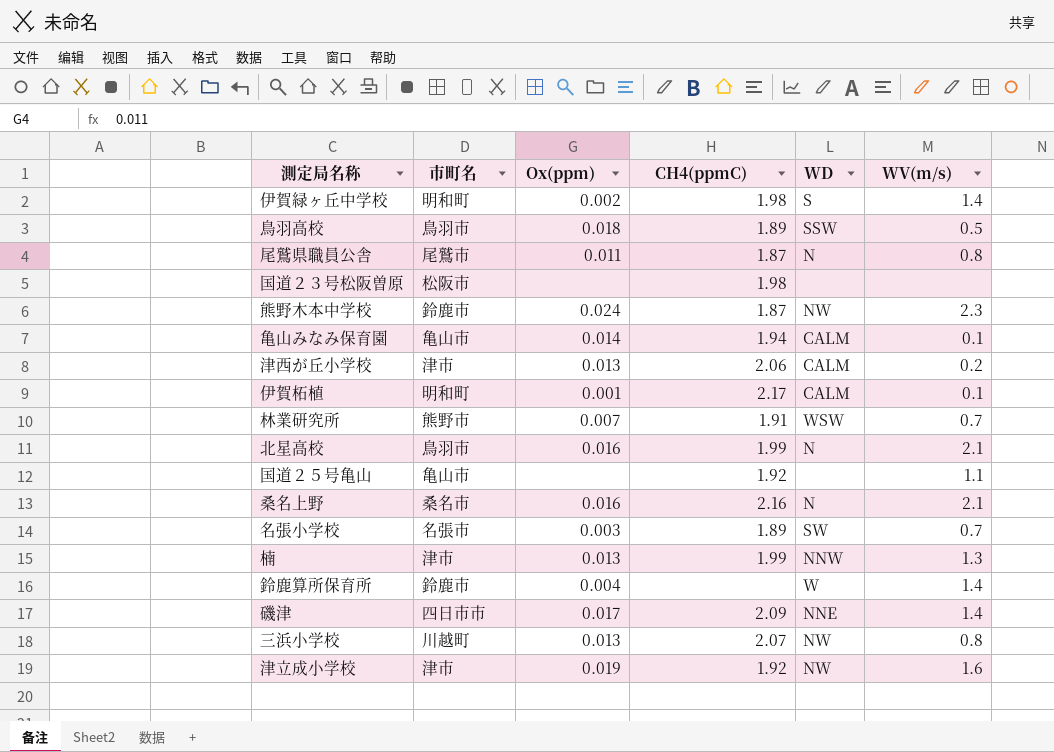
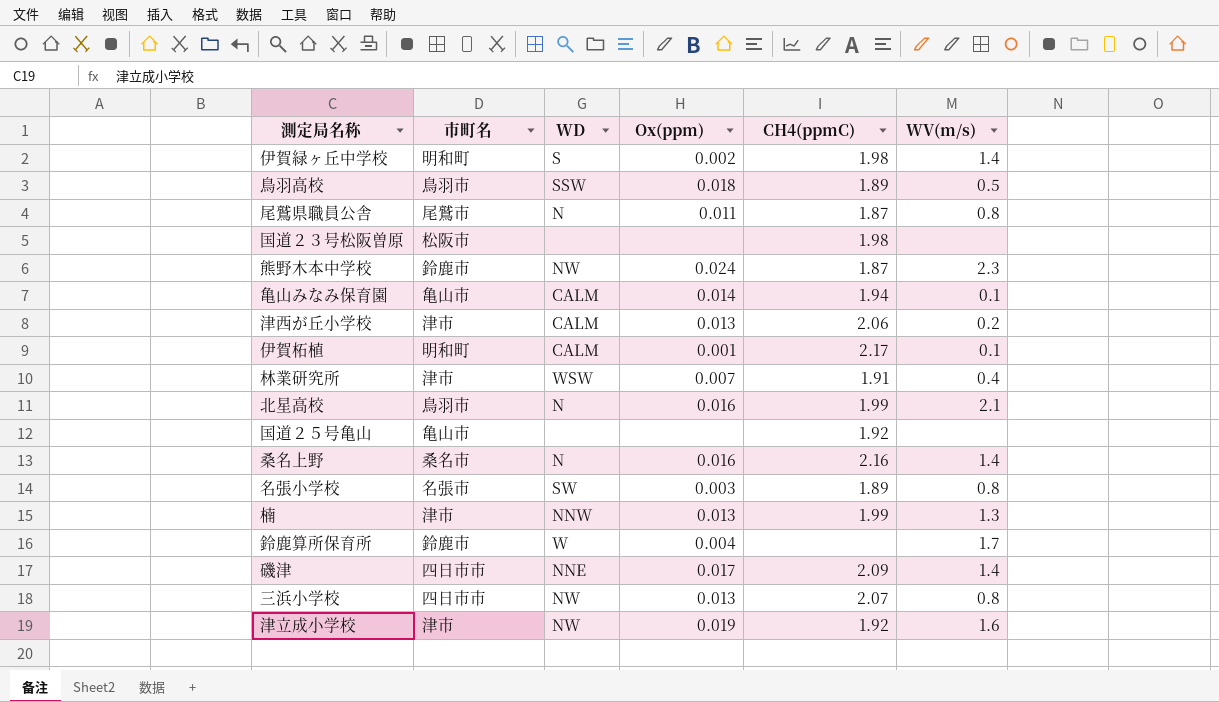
column WD | position: 5 -> 3
林業研究所 | 市町名: 熊野市 -> 津市
林業研究所 | WV(m/s): 0.7 -> 0.4
国道２５号亀山 | WV(m/s): 1.1 -> none
桑名上野 | WV(m/s): 2.1 -> 1.4
名張小学校 | WV(m/s): 0.7 -> 0.8
鈴鹿算所保育所 | WV(m/s): 1.4 -> 1.7
三浜小学校 | 市町名: 川越町 -> 四日市市

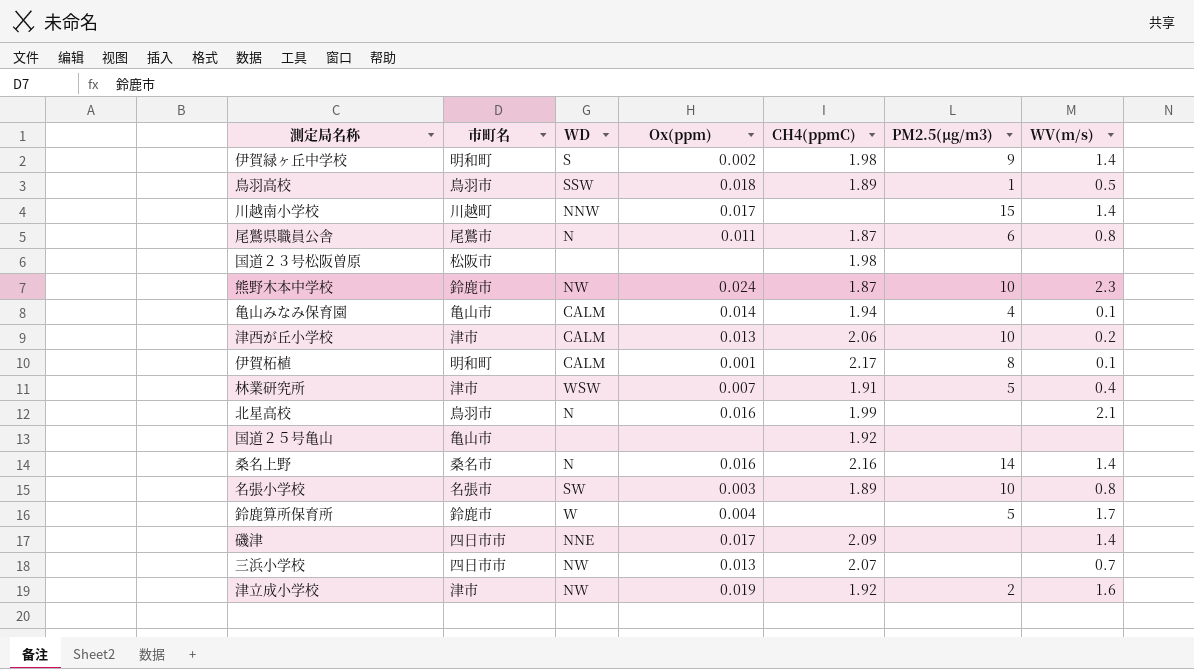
column PM2.5(μg/m3) | position: none -> 6
row 楠: 津市 | NNW | 0.013 | 1.99 | 1.3 -> none
row 川越南小学校: none -> 川越町 | NNW | 0.017 | none | 15 | 1.4
三浜小学校 | WV(m/s): 0.8 -> 0.7

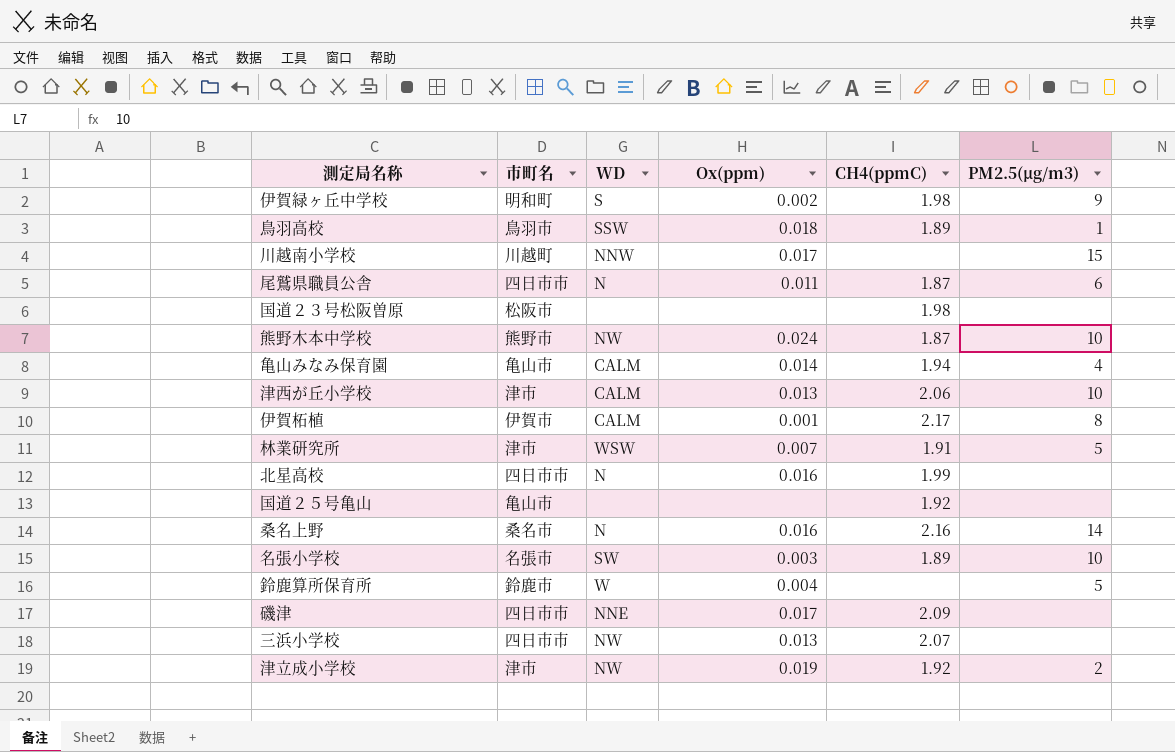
column WV(m/s) | position: 7 -> none
尾鷲県職員公舎 | 市町名: 尾鷲市 -> 四日市市
熊野木本中学校 | 市町名: 鈴鹿市 -> 熊野市
伊賀柘植 | 市町名: 明和町 -> 伊賀市
北星高校 | 市町名: 鳥羽市 -> 四日市市

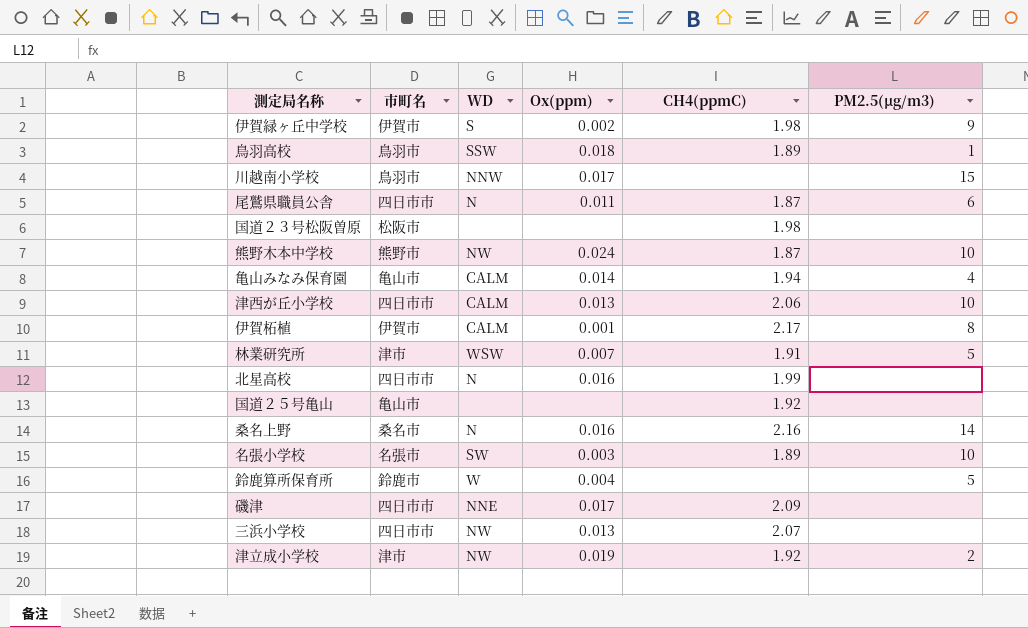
伊賀緑ヶ丘中学校 | 市町名: 明和町 -> 伊賀市
川越南小学校 | 市町名: 川越町 -> 鳥羽市
津西が丘小学校 | 市町名: 津市 -> 四日市市

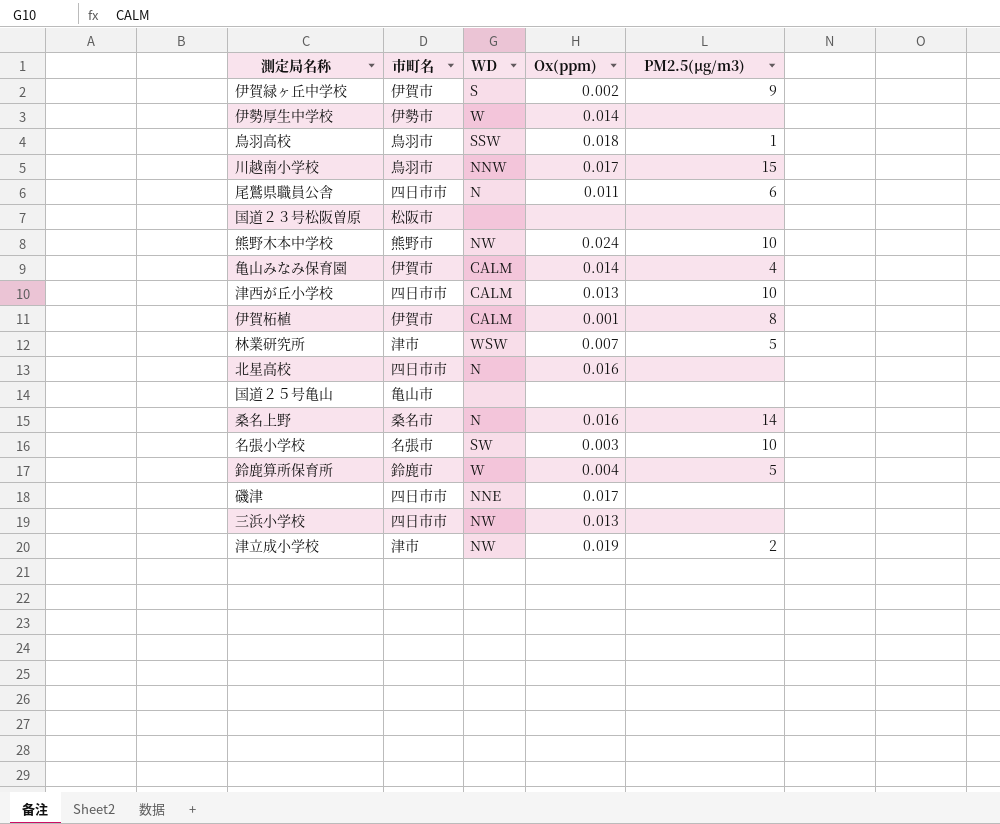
column CH4(ppmC) | position: 5 -> none
row 伊勢厚生中学校: none -> 伊勢市 | W | 0.014 | none
亀山みなみ保育園 | 市町名: 亀山市 -> 伊賀市

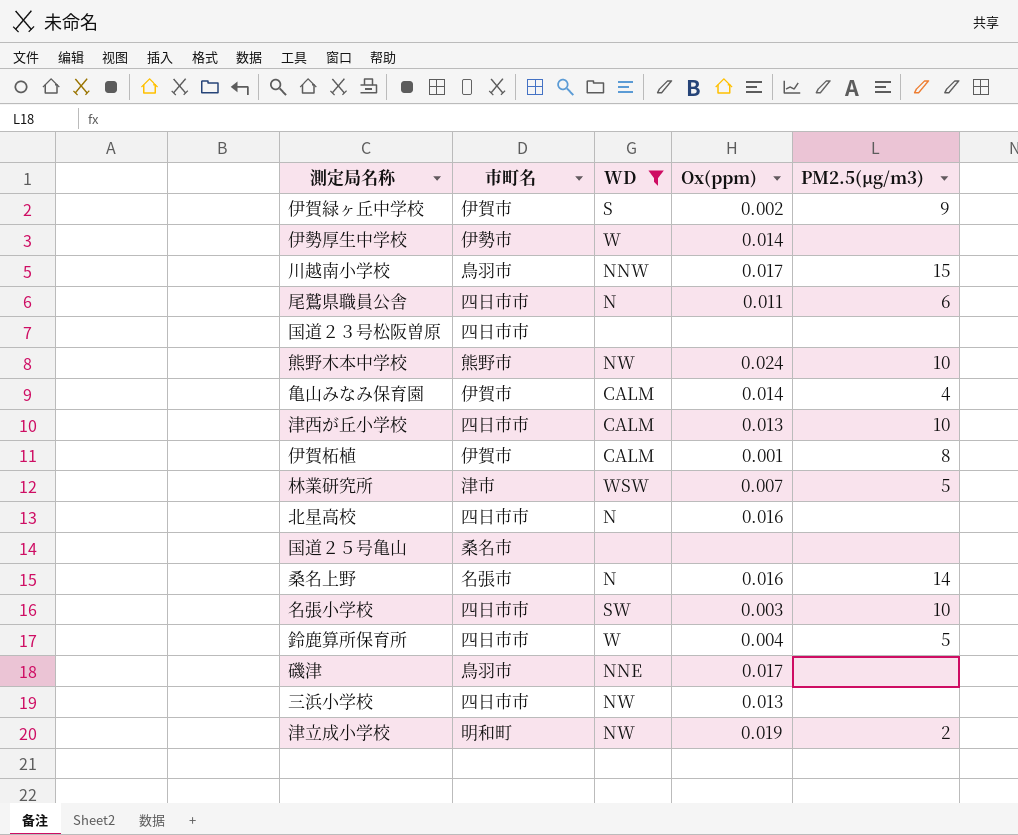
filter: none -> WD != SSW
国道２３号松阪曽原 | 市町名: 松阪市 -> 四日市市
国道２５号亀山 | 市町名: 亀山市 -> 桑名市
桑名上野 | 市町名: 桑名市 -> 名張市
名張小学校 | 市町名: 名張市 -> 四日市市
鈴鹿算所保育所 | 市町名: 鈴鹿市 -> 四日市市
磯津 | 市町名: 四日市市 -> 鳥羽市
津立成小学校 | 市町名: 津市 -> 明和町

